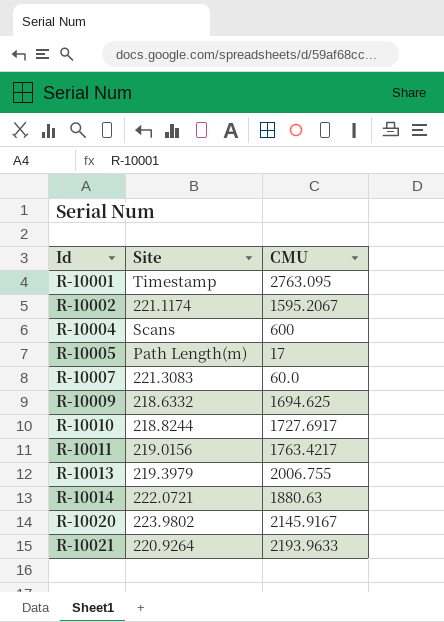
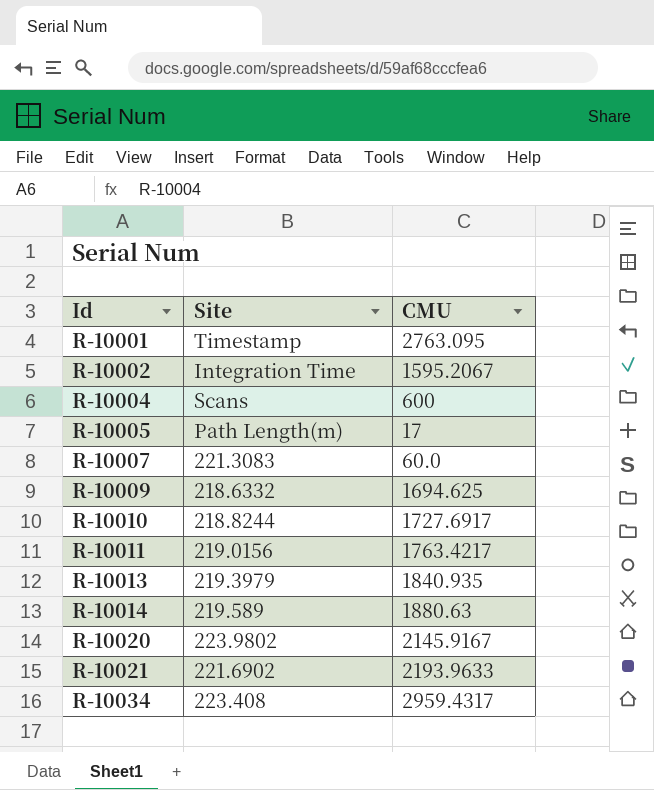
R-10002 | Site: 221.1174 -> Integration Time
R-10013 | CMU: 2006.755 -> 1840.935
R-10014 | Site: 222.0721 -> 219.589
R-10021 | Site: 220.9264 -> 221.6902
row R-10034: none -> 223.408 | 2959.4317

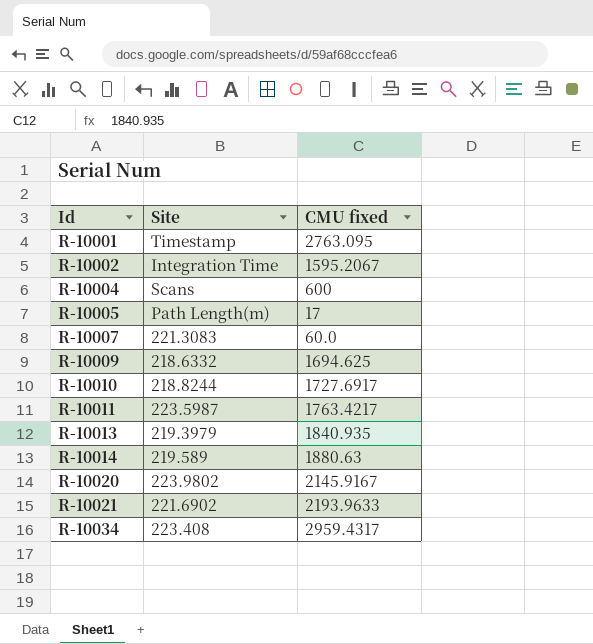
column name: CMU -> CMU fixed
R-10011 | Site: 219.0156 -> 223.5987

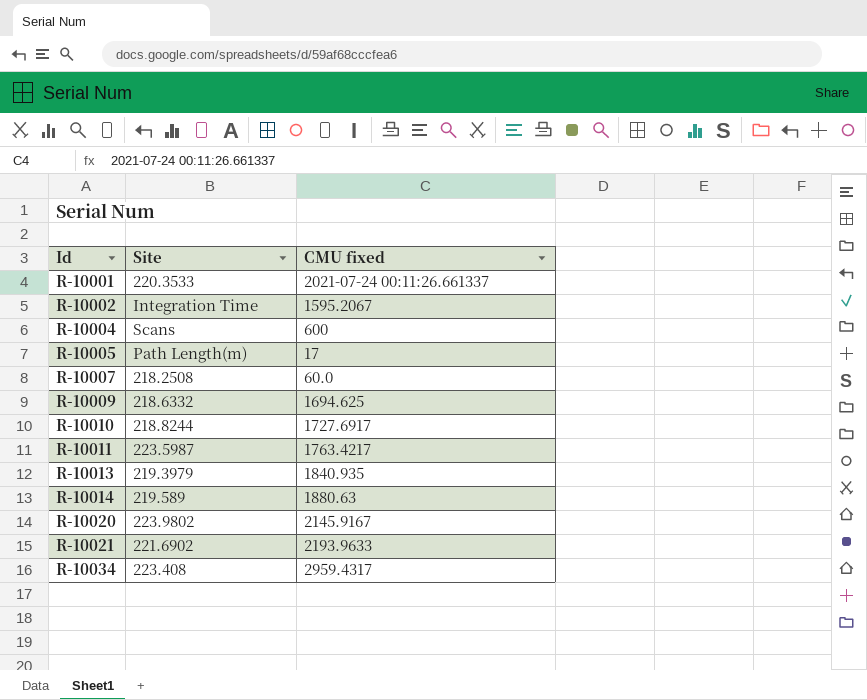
R-10001 | Site: Timestamp -> 220.3533
R-10001 | CMU fixed: 2763.095 -> 2021-07-24 00:11:26.661337
R-10007 | Site: 221.3083 -> 218.2508

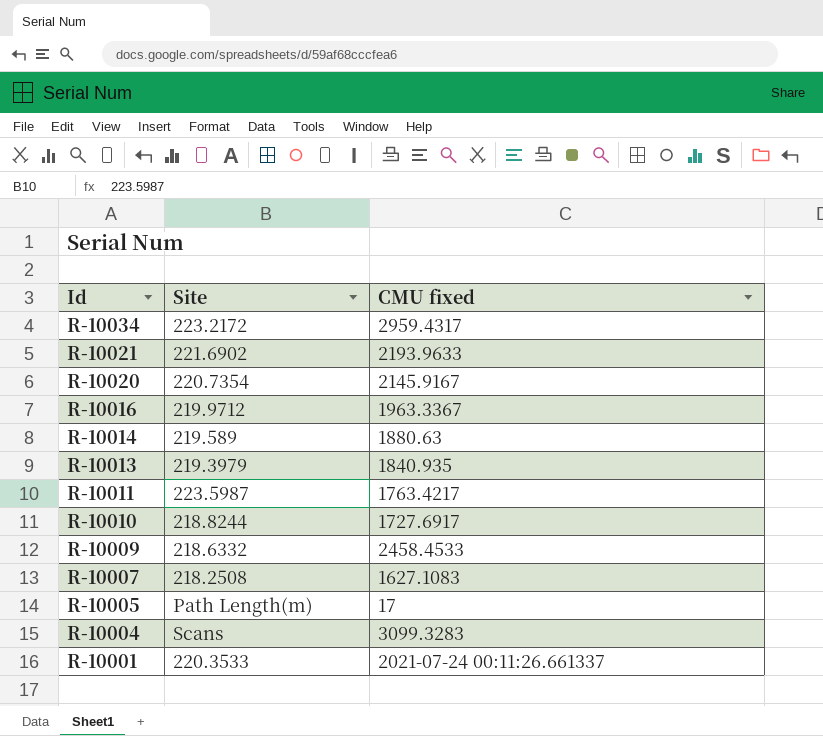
row order: Id ascending -> Id descending
row R-10002: Integration Time | 1595.2067 -> none
R-10034 | Site: 223.408 -> 223.2172
R-10020 | Site: 223.9802 -> 220.7354
row R-10016: none -> 219.9712 | 1963.3367
R-10009 | CMU fixed: 1694.625 -> 2458.4533
R-10007 | CMU fixed: 60.0 -> 1627.1083
R-10004 | CMU fixed: 600 -> 3099.3283

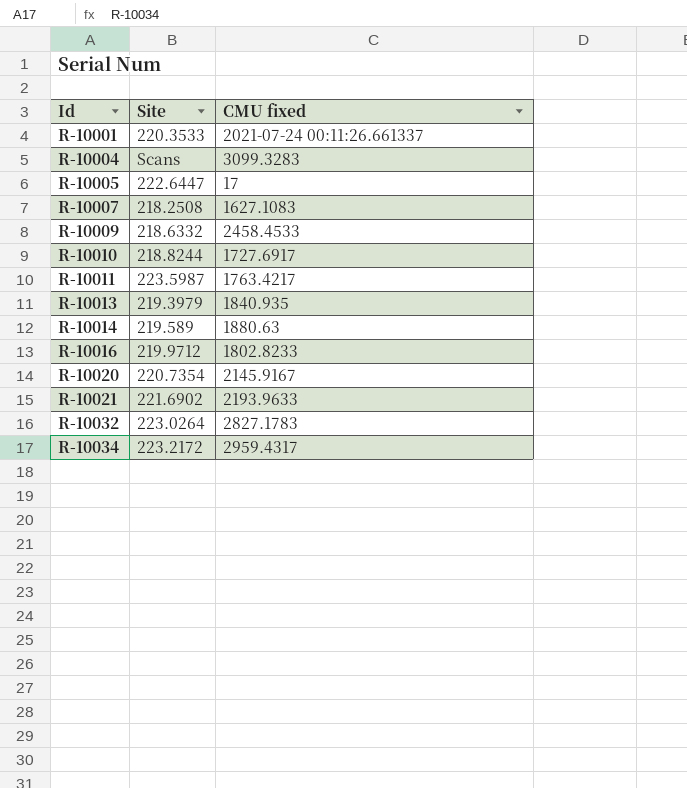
row order: Id descending -> Id ascending
R-10005 | Site: Path Length(m) -> 222.6447
R-10016 | CMU fixed: 1963.3367 -> 1802.8233
row R-10032: none -> 223.0264 | 2827.1783

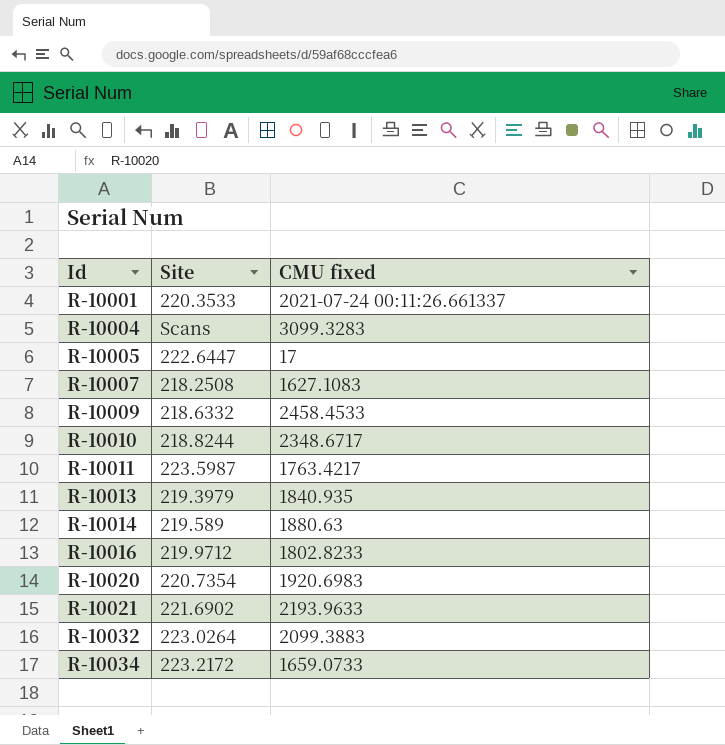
R-10010 | CMU fixed: 1727.6917 -> 2348.6717
R-10020 | CMU fixed: 2145.9167 -> 1920.6983
R-10032 | CMU fixed: 2827.1783 -> 2099.3883
R-10034 | CMU fixed: 2959.4317 -> 1659.0733

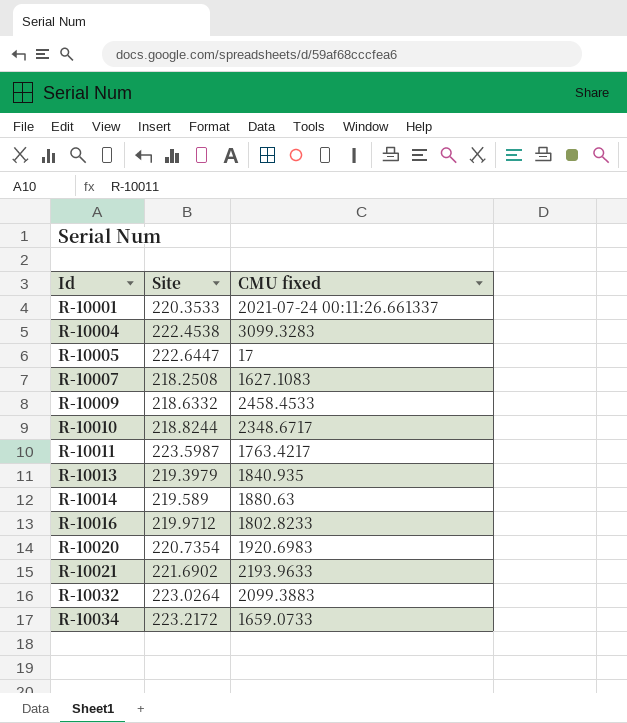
R-10004 | Site: Scans -> 222.4538

